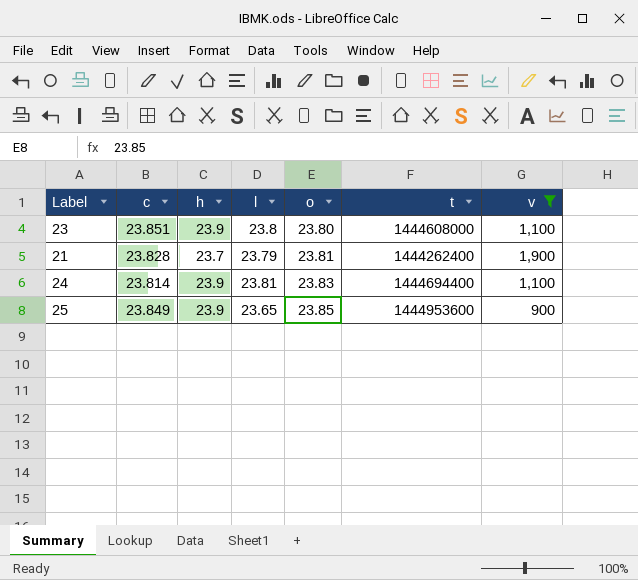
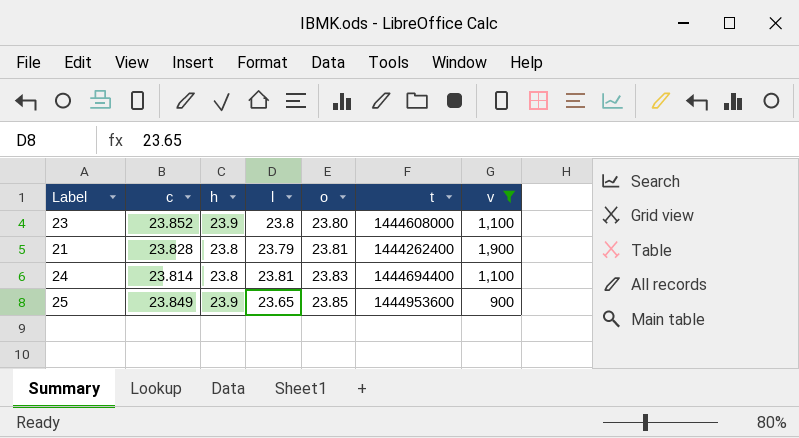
23 | c: 23.851 -> 23.852
21 | h: 23.7 -> 23.8
24 | h: 23.9 -> 23.8

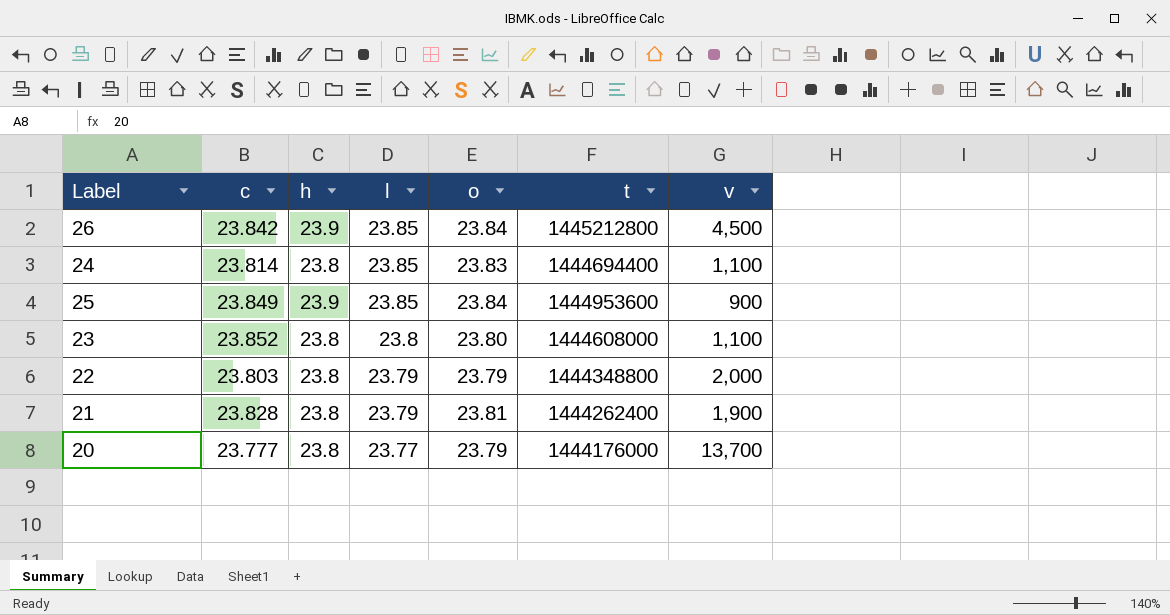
filter: v <= 1,900 -> none
row order: o ascending -> l descending
24 | l: 23.81 -> 23.85
25 | l: 23.65 -> 23.85
25 | o: 23.85 -> 23.84
23 | h: 23.9 -> 23.8

